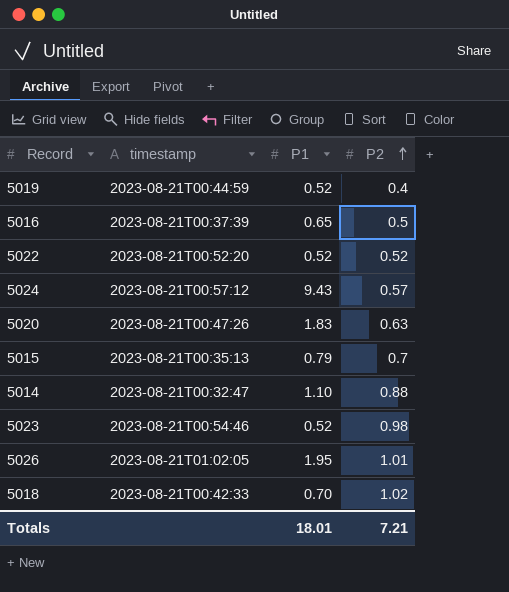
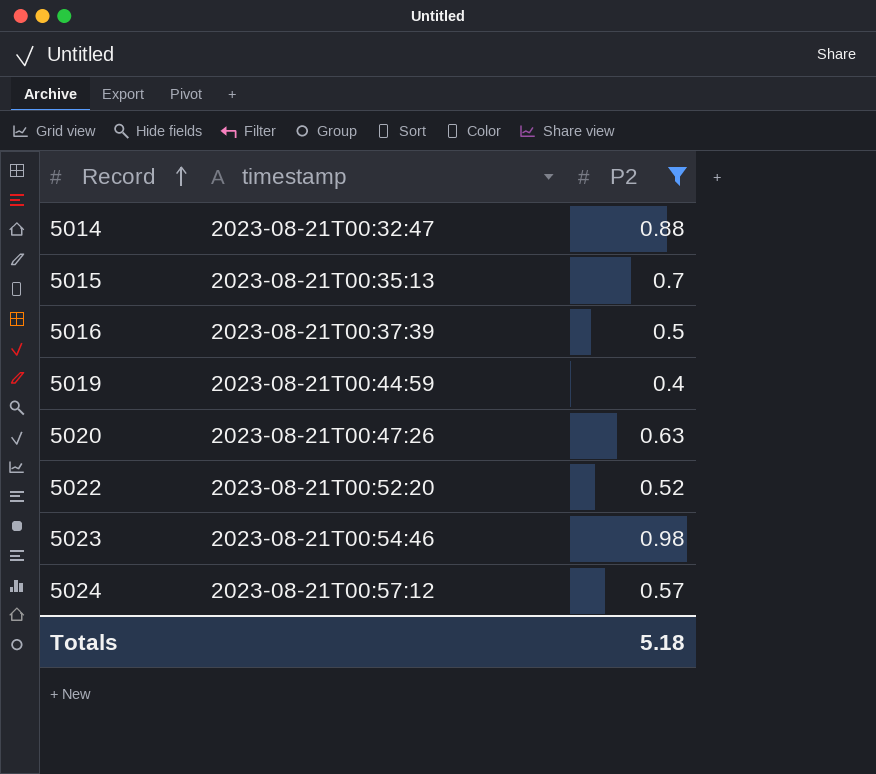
filter: none -> P2 <= 0.98
row order: P2 ascending -> Record ascending
column P1 | position: 3 -> none
Totals | P2: 7.21 -> 5.18

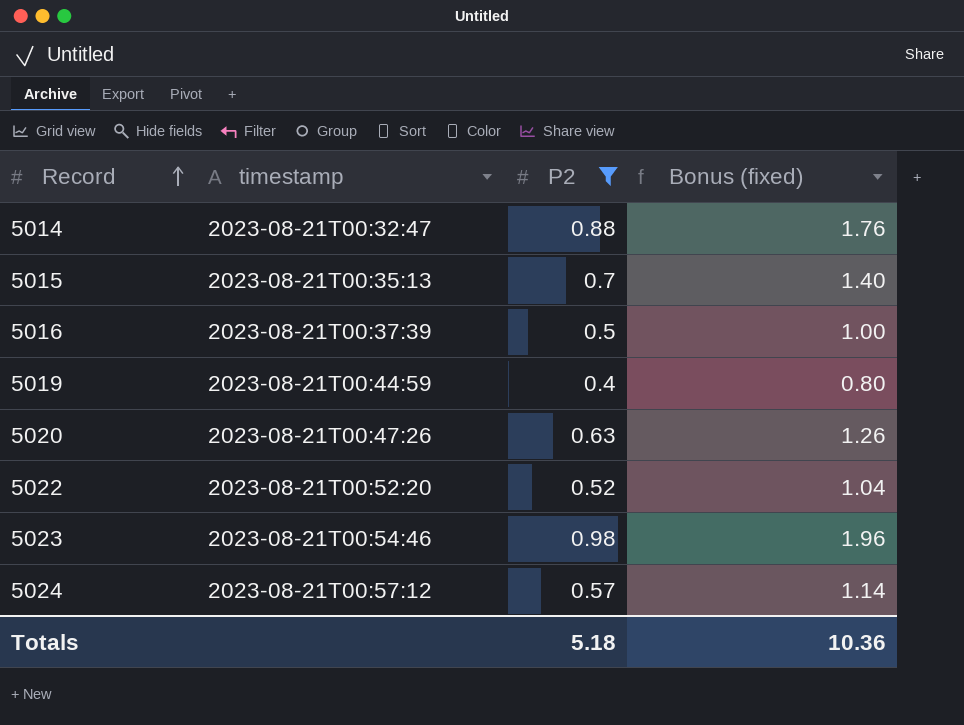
column Bonus (fixed) | formula: none -> [P2] * 2

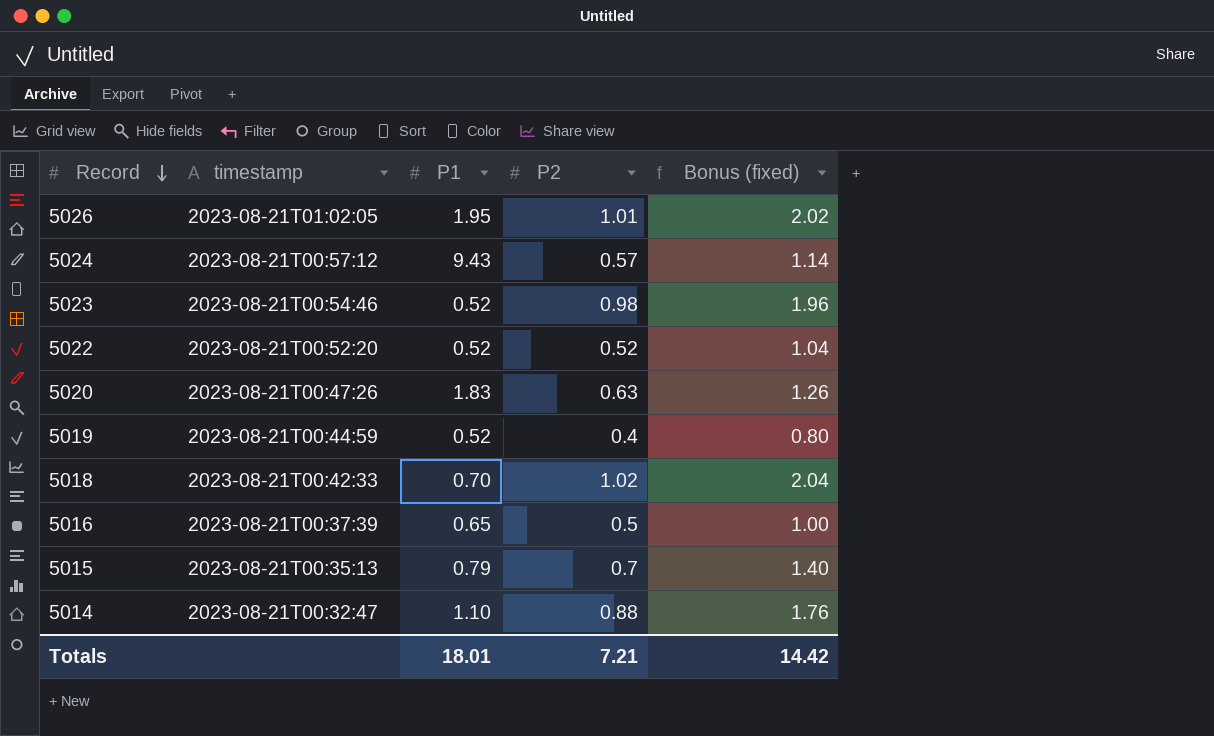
filter: P2 <= 0.98 -> none
row order: Record ascending -> Record descending
column P1 | position: none -> 3
Totals | P2: 5.18 -> 7.21
Totals | Bonus (fixed): 10.36 -> 14.42

